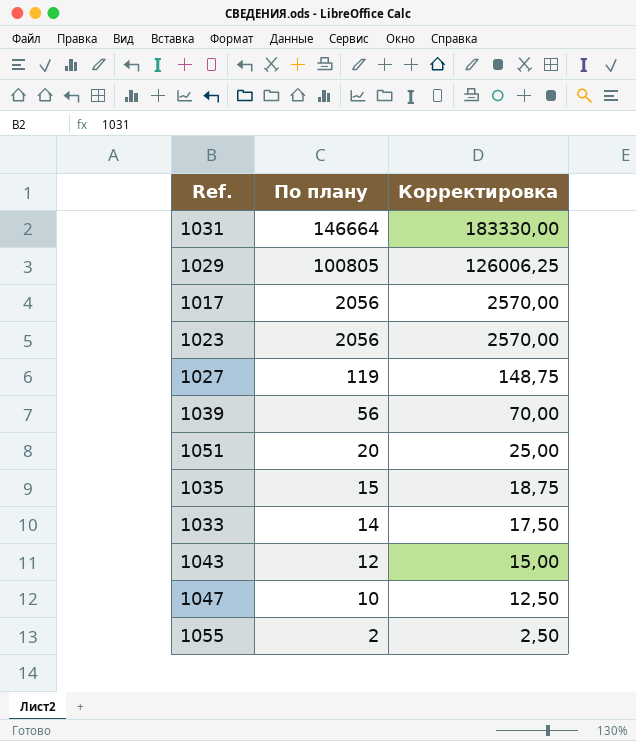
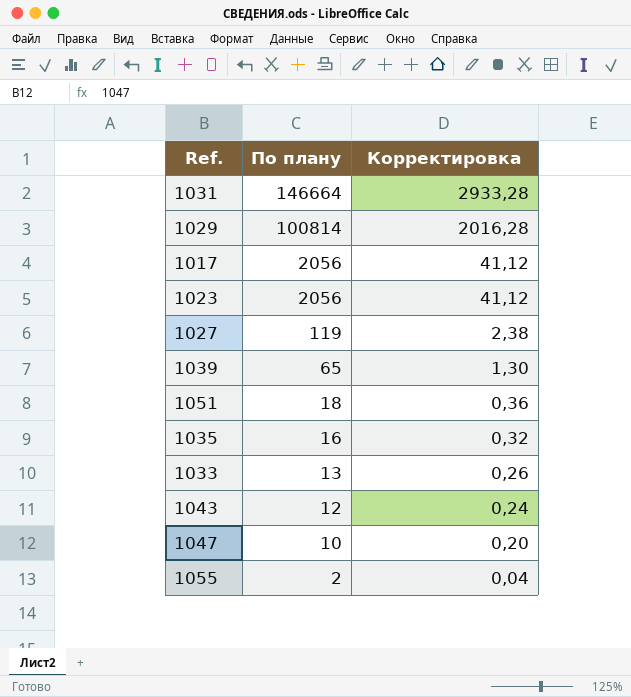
column Корректировка | formula: [По плану] * 1,25 -> [По плану] * 0,02
1029 | По плану: 100805 -> 100814
1039 | По плану: 56 -> 65
1051 | По плану: 20 -> 18
1035 | По плану: 15 -> 16
1033 | По плану: 14 -> 13

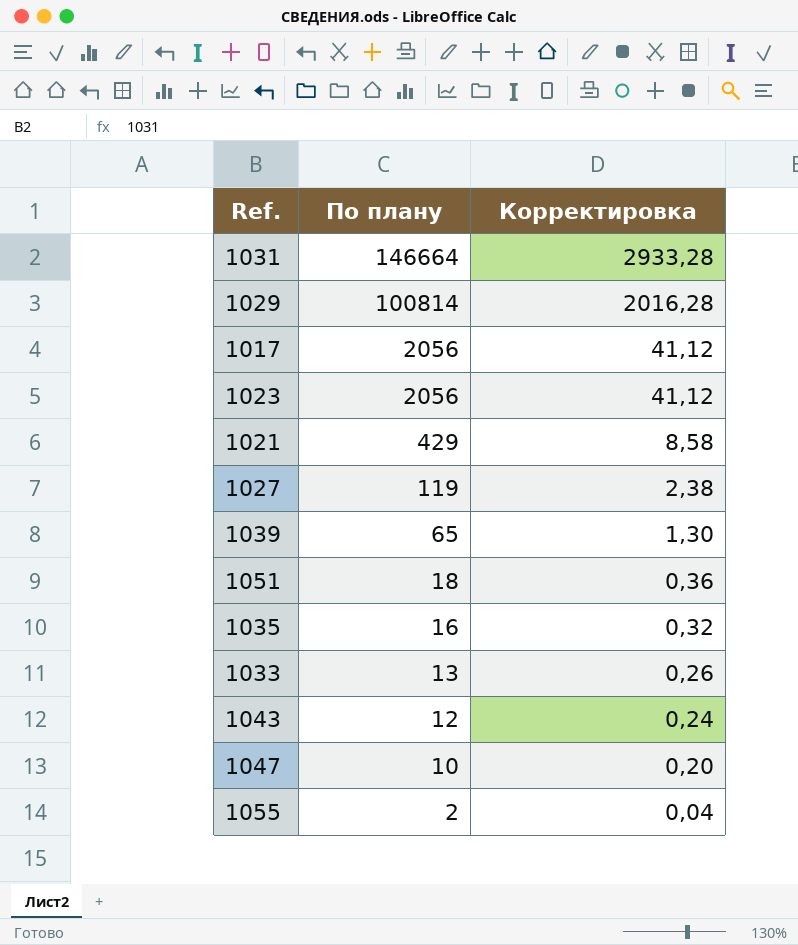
row 1021: none -> 429 | 8,58

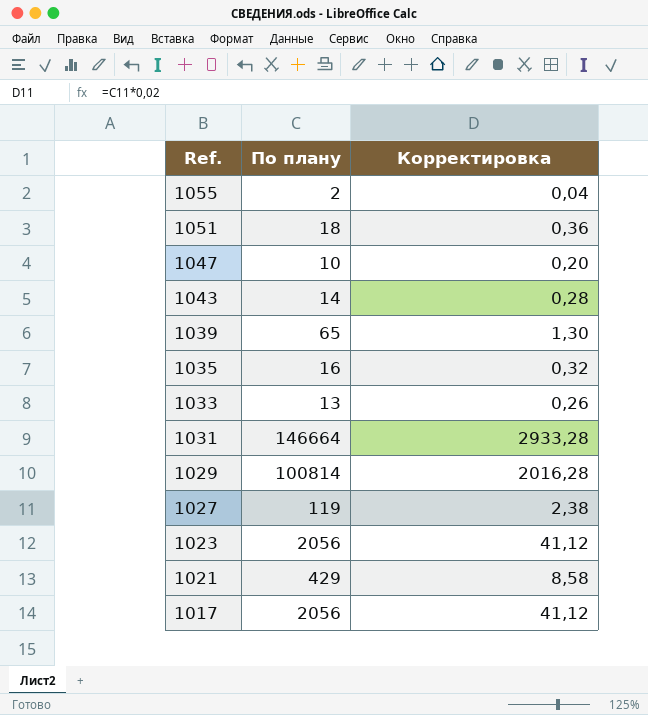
row order: По плану descending -> Ref. descending
1043 | По плану: 12 -> 14
1043 | Корректировка: 0,24 -> 0,28

